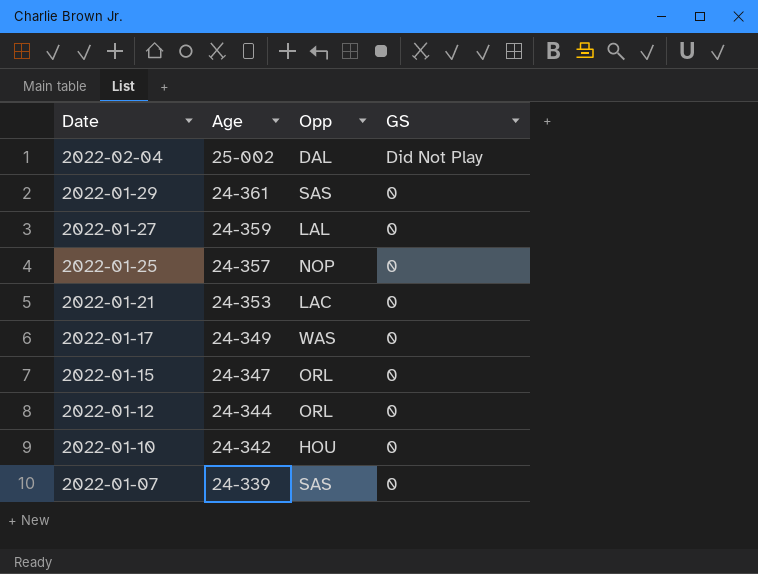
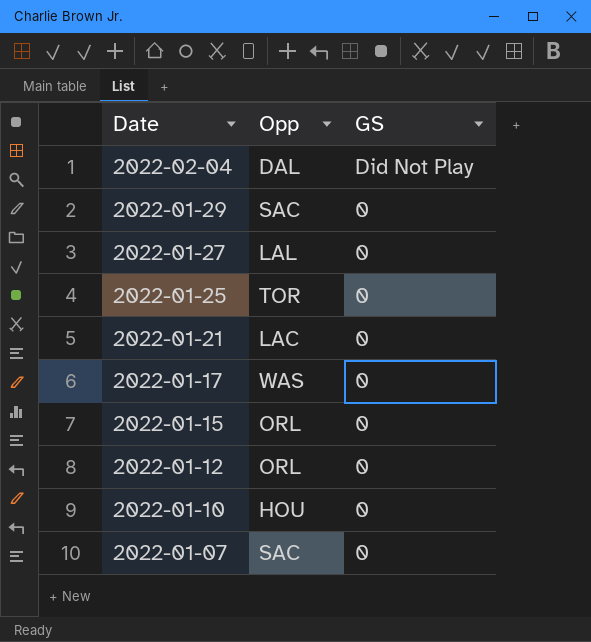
column Age | position: 2 -> none
2022-01-29 | Opp: SAS -> SAC
2022-01-25 | Opp: NOP -> TOR
2022-01-07 | Opp: SAS -> SAC

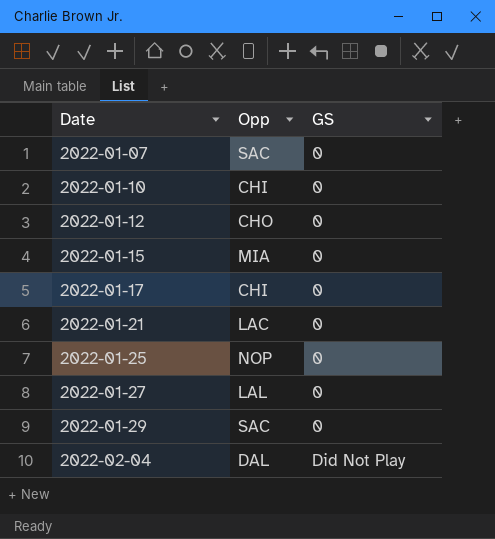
row order: Date descending -> Date ascending
2022-01-10 | Opp: HOU -> CHI
2022-01-12 | Opp: ORL -> CHO
2022-01-15 | Opp: ORL -> MIA
2022-01-17 | Opp: WAS -> CHI
2022-01-25 | Opp: TOR -> NOP

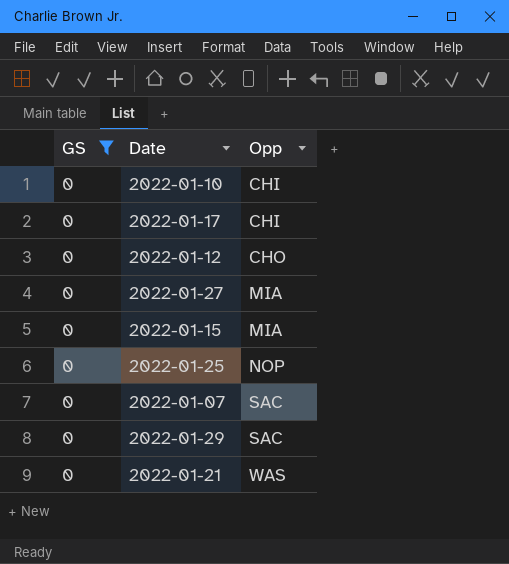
filter: none -> GS = 0
row order: Date ascending -> Opp ascending
column GS | position: 3 -> 1
2022-01-27 | Opp: LAL -> MIA
2022-01-21 | Opp: LAC -> WAS

